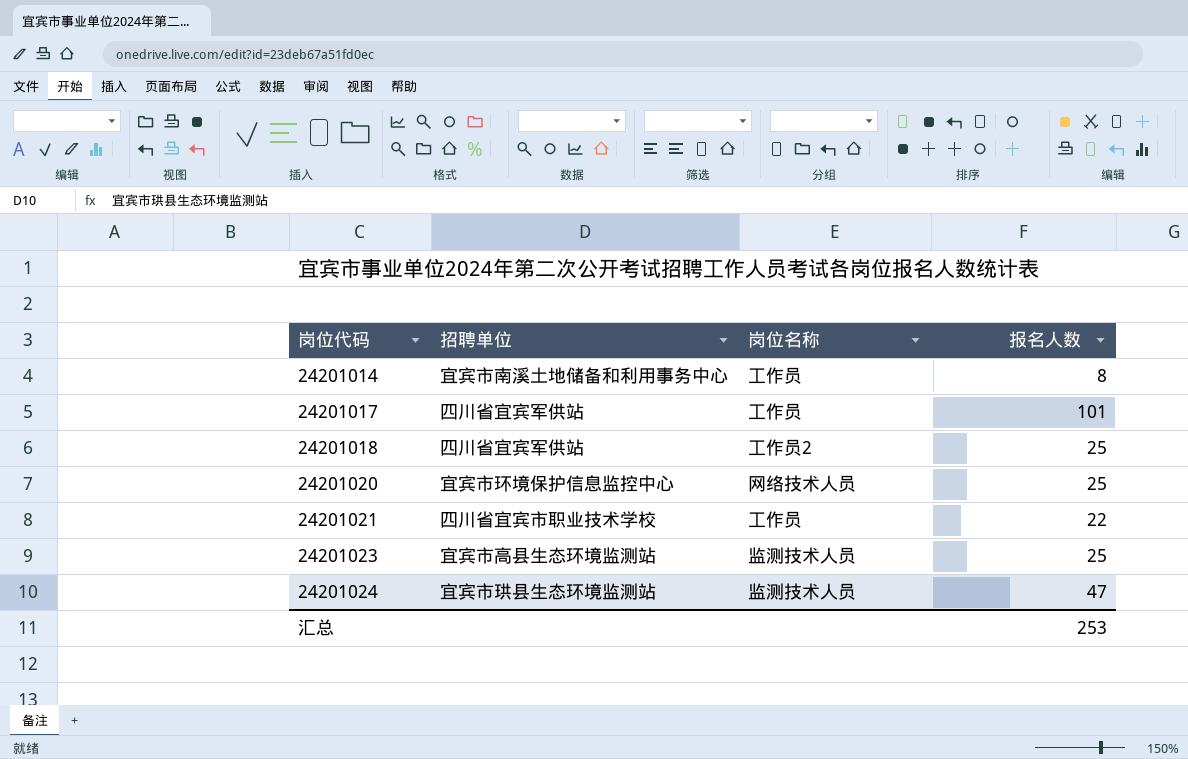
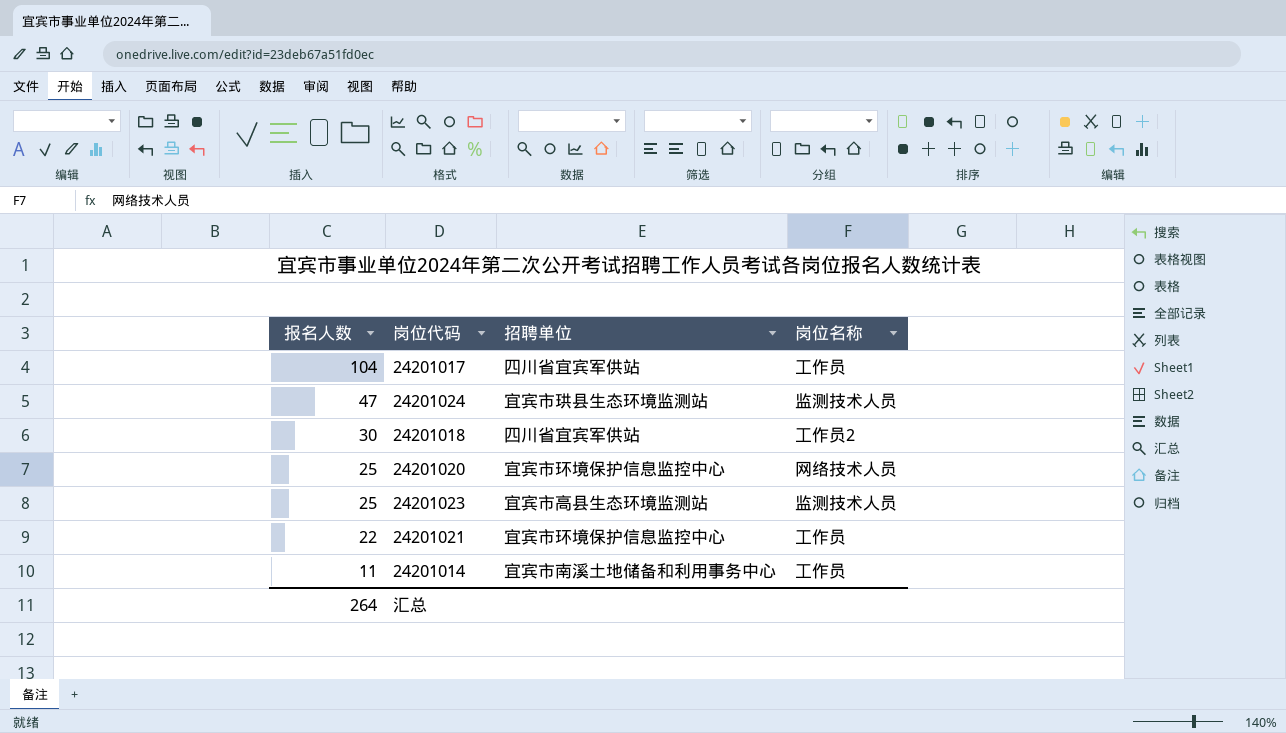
row order: 岗位代码 ascending -> 报名人数 descending
column 报名人数 | position: 4 -> 1
24201017 | 报名人数: 101 -> 104
24201018 | 报名人数: 25 -> 30
24201021 | 招聘单位: 四川省宜宾市职业技术学校 -> 宜宾市环境保护信息监控中心
24201014 | 报名人数: 8 -> 11
汇总 | 报名人数: 253 -> 264

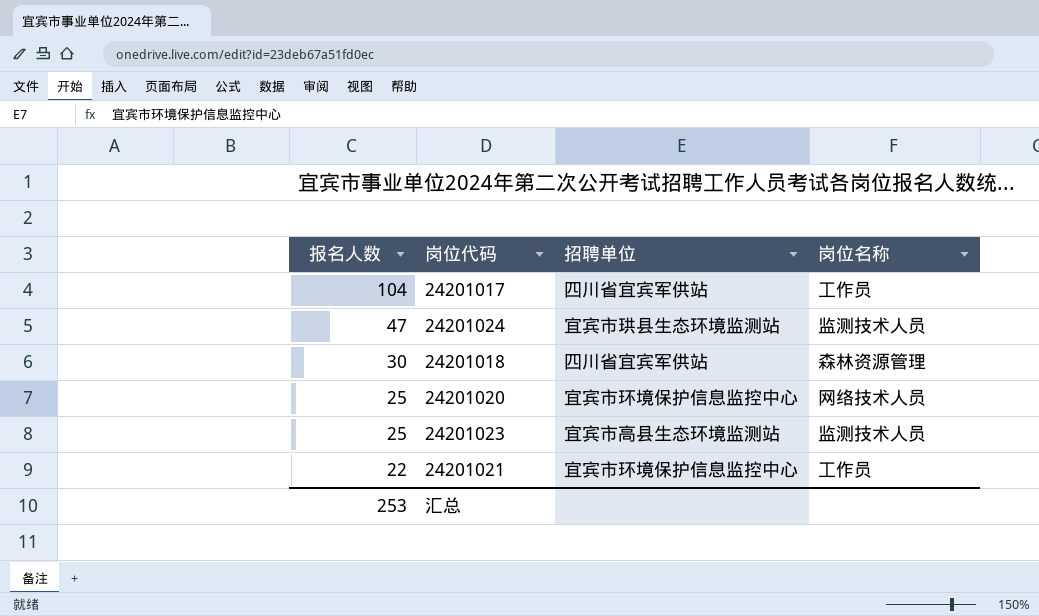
row 24201014: 11 | 宜宾市南溪土地储备和利用事务中心 | 工作员 -> none
24201018 | 岗位名称: 工作员2 -> 森林资源管理
汇总 | 报名人数: 264 -> 253

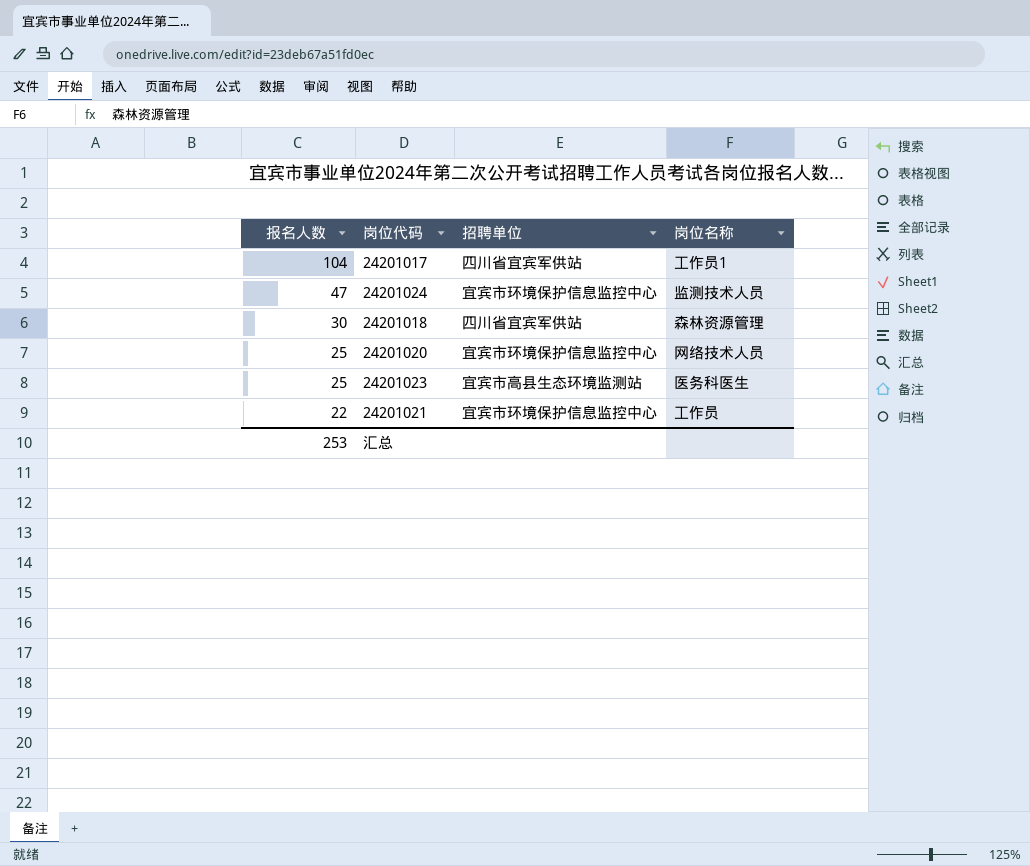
24201017 | 岗位名称: 工作员 -> 工作员1
24201024 | 招聘单位: 宜宾市珙县生态环境监测站 -> 宜宾市环境保护信息监控中心
24201023 | 岗位名称: 监测技术人员 -> 医务科医生

